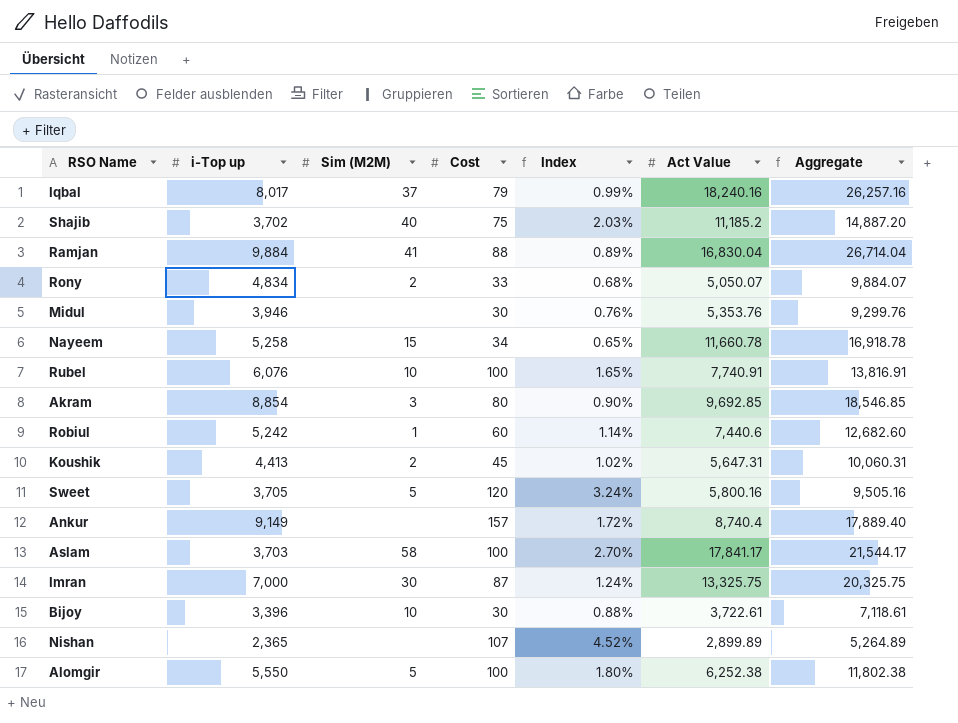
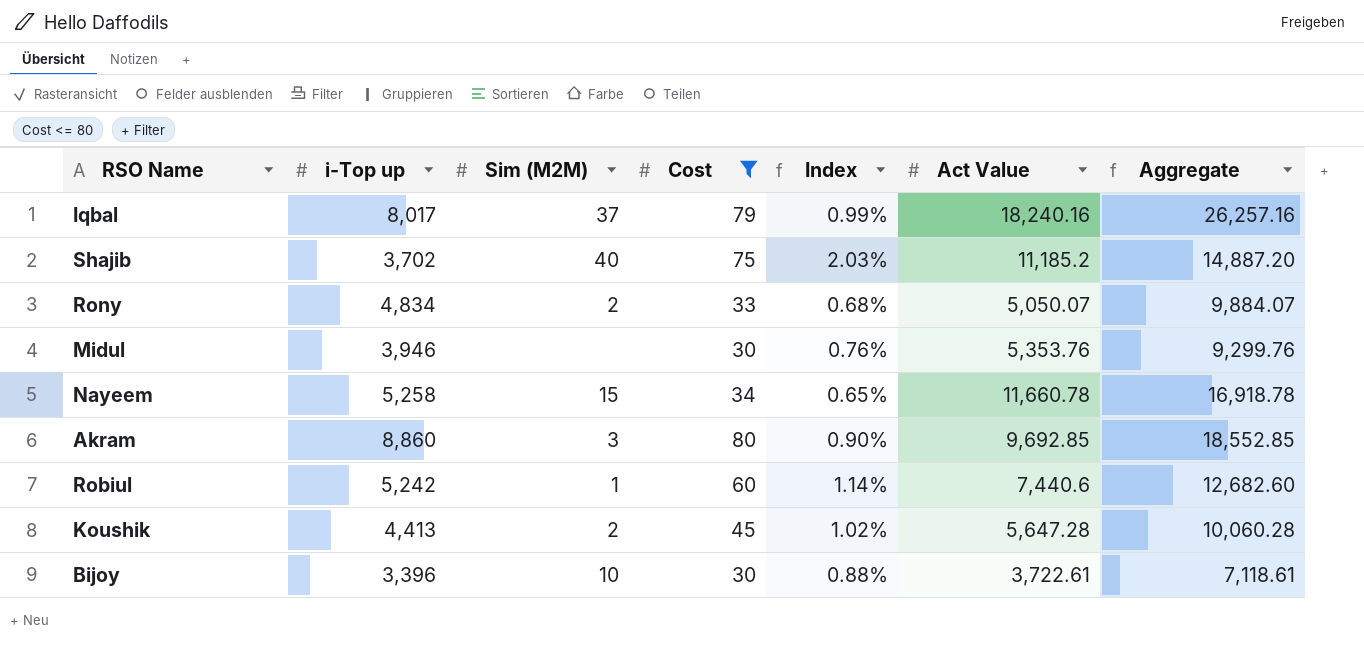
filter: none -> Cost <= 80
Akram | i-Top up: 8,854 -> 8,860
Akram | Aggregate: 18,546.85 -> 18,552.85
Koushik | Act Value: 5,647.31 -> 5,647.28
Koushik | Aggregate: 10,060.31 -> 10,060.28

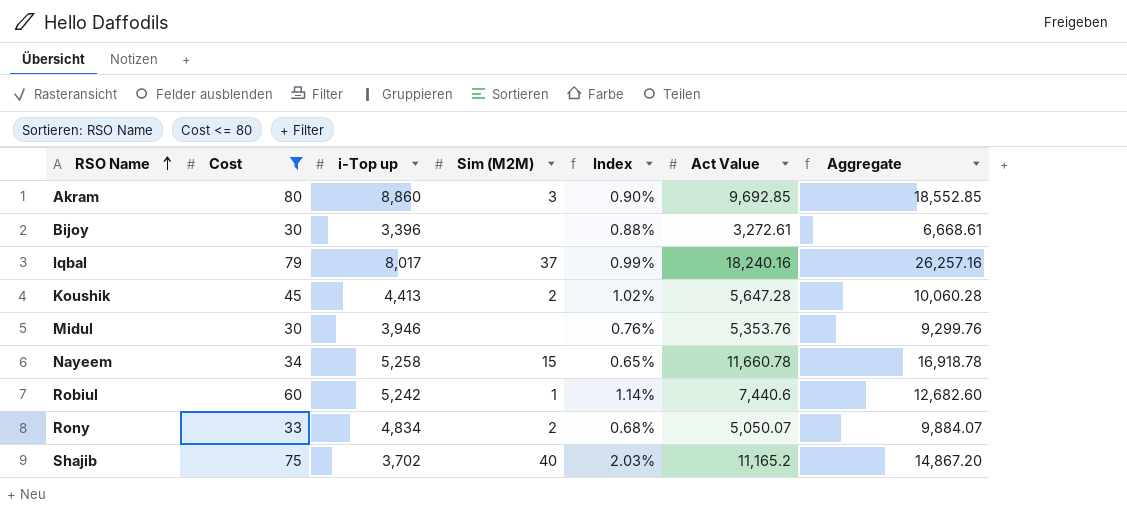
row order: none -> RSO Name ascending
column Cost | position: 4 -> 2
Bijoy | Sim (M2M): 10 -> none
Bijoy | Act Value: 3,722.61 -> 3,272.61
Bijoy | Aggregate: 7,118.61 -> 6,668.61
Shajib | Act Value: 11,185.2 -> 11,165.2
Shajib | Aggregate: 14,887.20 -> 14,867.20

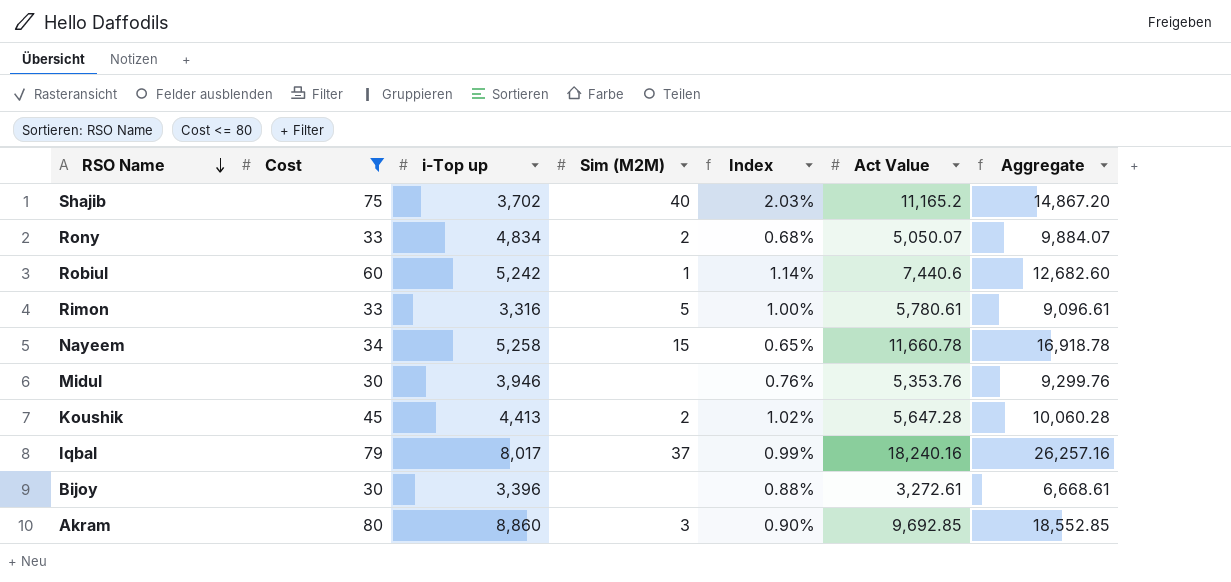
row order: RSO Name ascending -> RSO Name descending
row Rimon: none -> 33 | 3,316 | 5 | 1.00% | 5,780.61 | 9,096.61

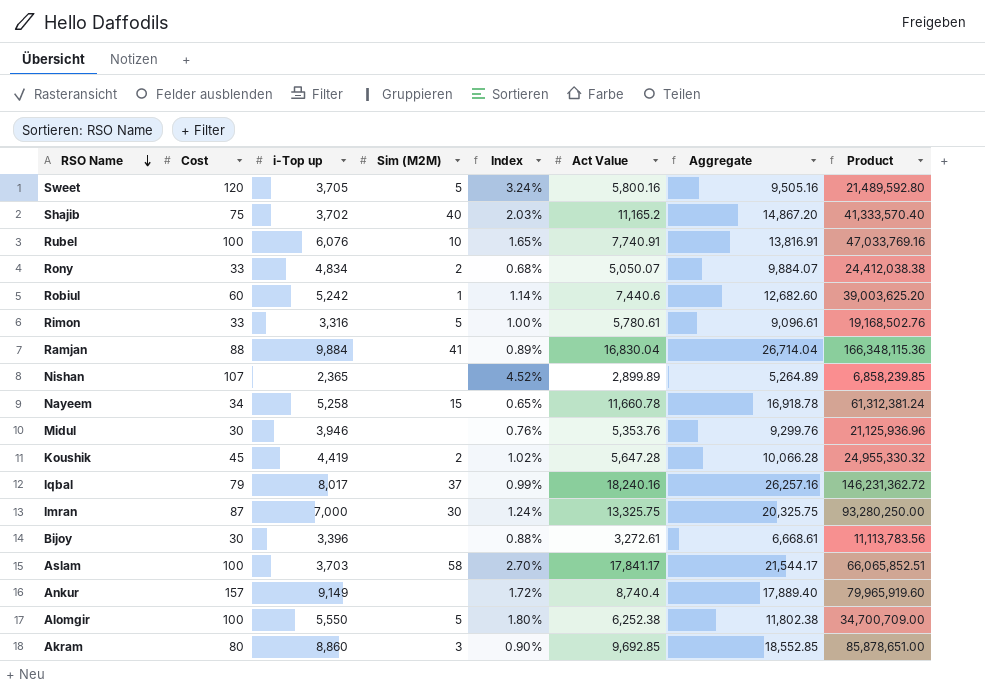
filter: Cost <= 80 -> none
column Product | formula: none -> [i-Top up] * [Act Value]
Koushik | i-Top up: 4,413 -> 4,419
Koushik | Aggregate: 10,060.28 -> 10,066.28

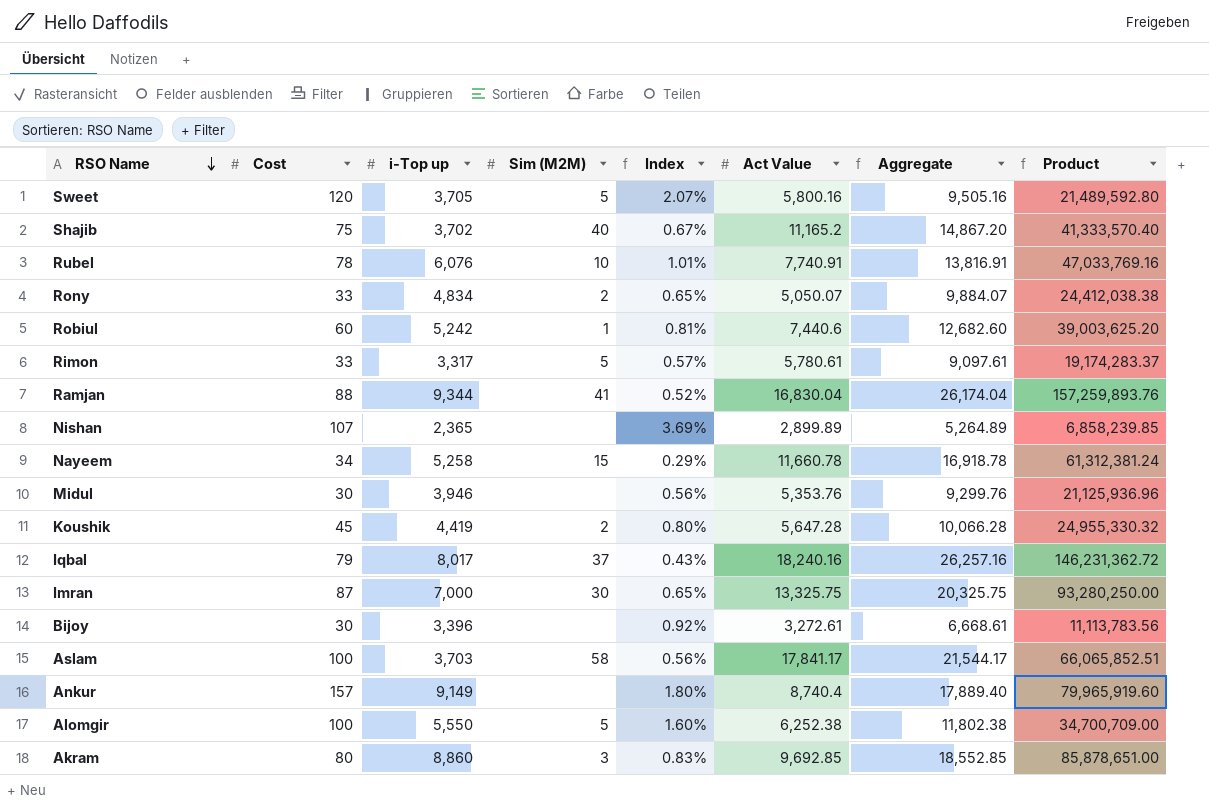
column Index | formula: [Cost] / [i-Top up] -> [Cost] / [Act Value]
Rubel | Cost: 100 -> 78
Rimon | i-Top up: 3,316 -> 3,317
Rimon | Aggregate: 9,096.61 -> 9,097.61
Rimon | Product: 19,168,502.76 -> 19,174,283.37
Ramjan | i-Top up: 9,884 -> 9,344
Ramjan | Aggregate: 26,714.04 -> 26,174.04
Ramjan | Product: 166,348,115.36 -> 157,259,893.76

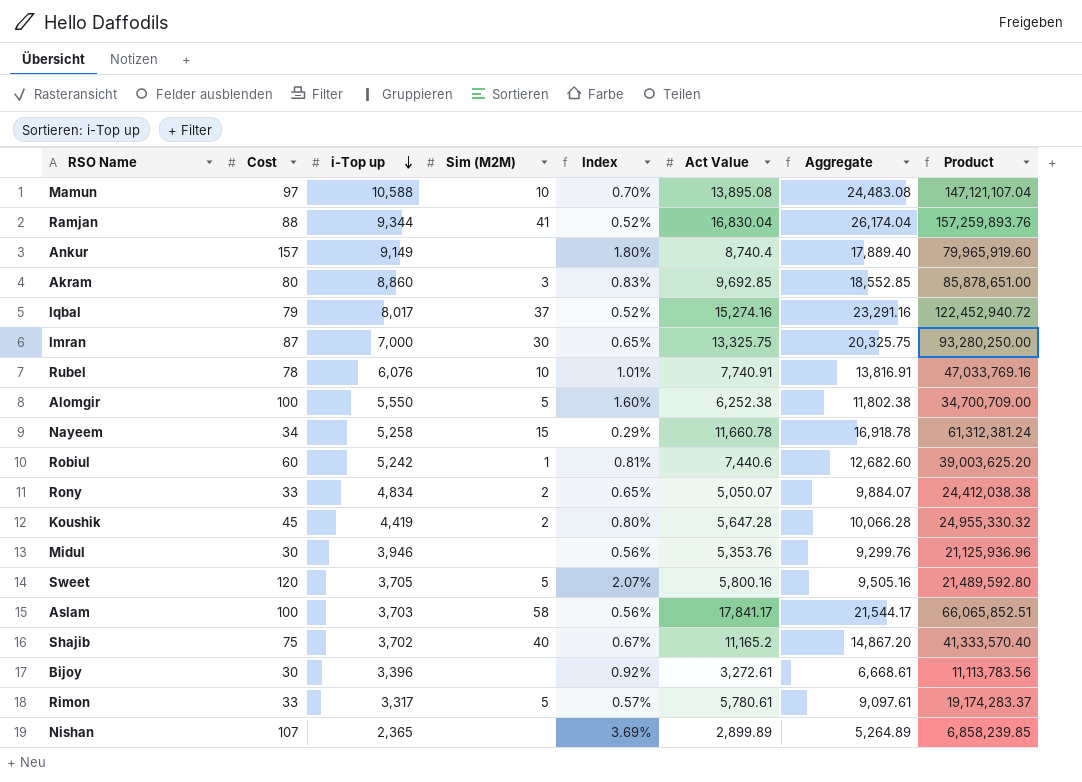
row order: RSO Name descending -> i-Top up descending
row Mamun: none -> 97 | 10,588 | 10 | 0.70% | 13,895.08 | 24,483.08 | 147,121,107.04
Iqbal | Index: 0.43% -> 0.52%
Iqbal | Act Value: 18,240.16 -> 15,274.16
Iqbal | Aggregate: 26,257.16 -> 23,291.16
Iqbal | Product: 146,231,362.72 -> 122,452,940.72

